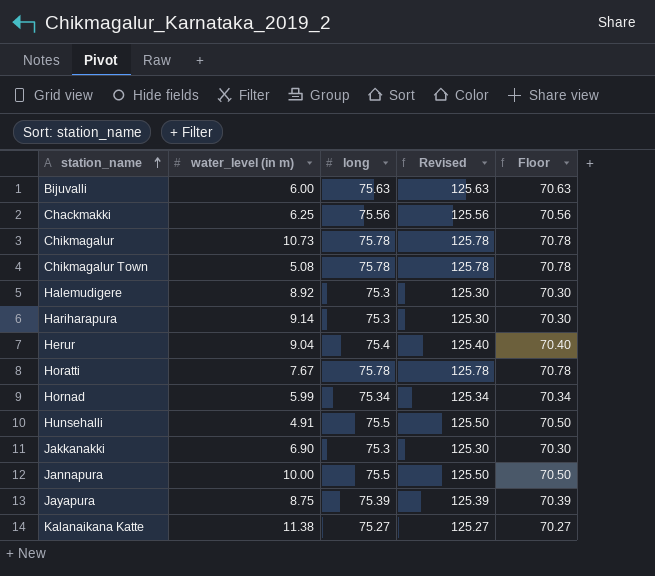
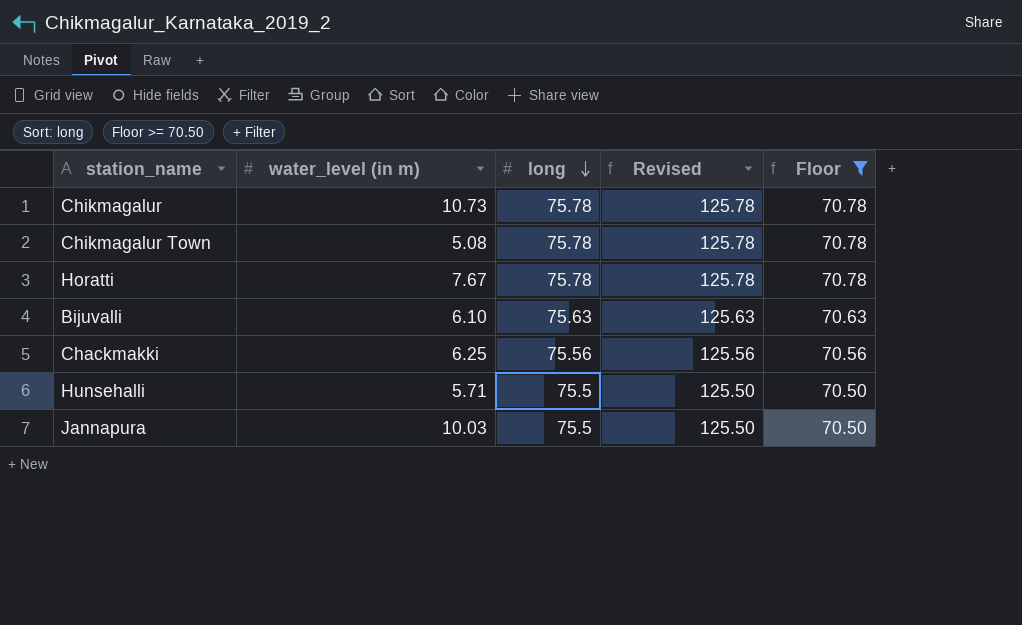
filter: none -> Floor >= 70.50
row order: station_name ascending -> long descending
Bijuvalli | water_level (in m): 6.00 -> 6.10
Hunsehalli | water_level (in m): 4.91 -> 5.71
Jannapura | water_level (in m): 10.00 -> 10.03

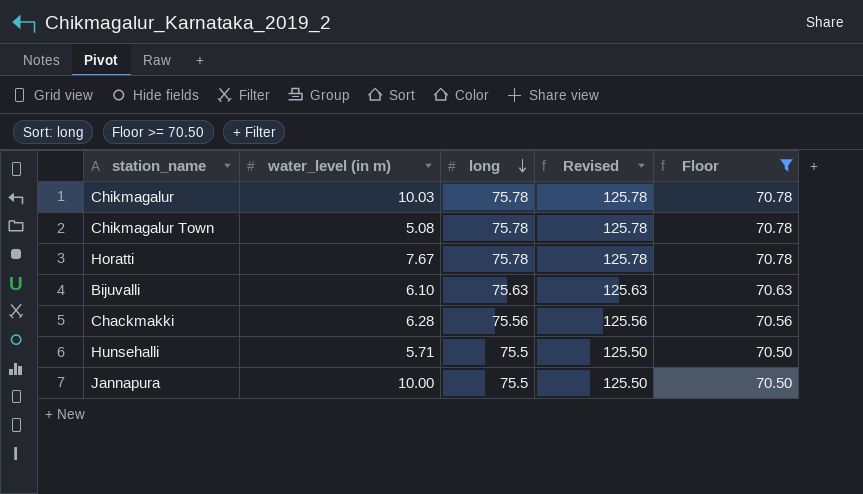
Chikmagalur | water_level (in m): 10.73 -> 10.03
Chackmakki | water_level (in m): 6.25 -> 6.28
Jannapura | water_level (in m): 10.03 -> 10.00

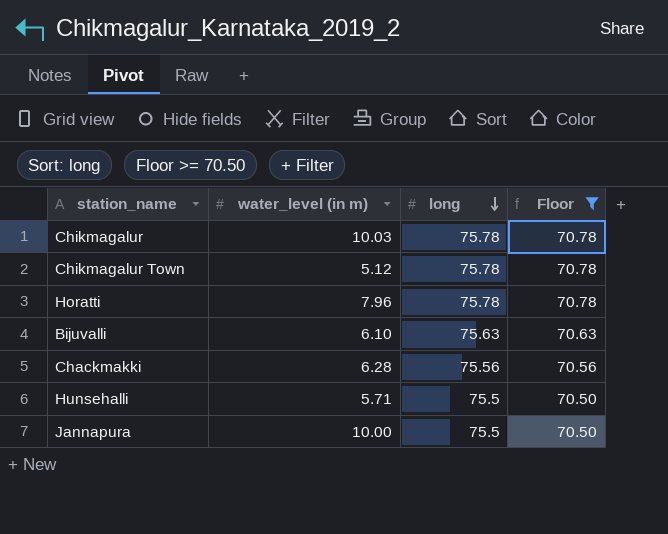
column Revised | formula: [long] + 50 -> none
Chikmagalur Town | water_level (in m): 5.08 -> 5.12
Horatti | water_level (in m): 7.67 -> 7.96

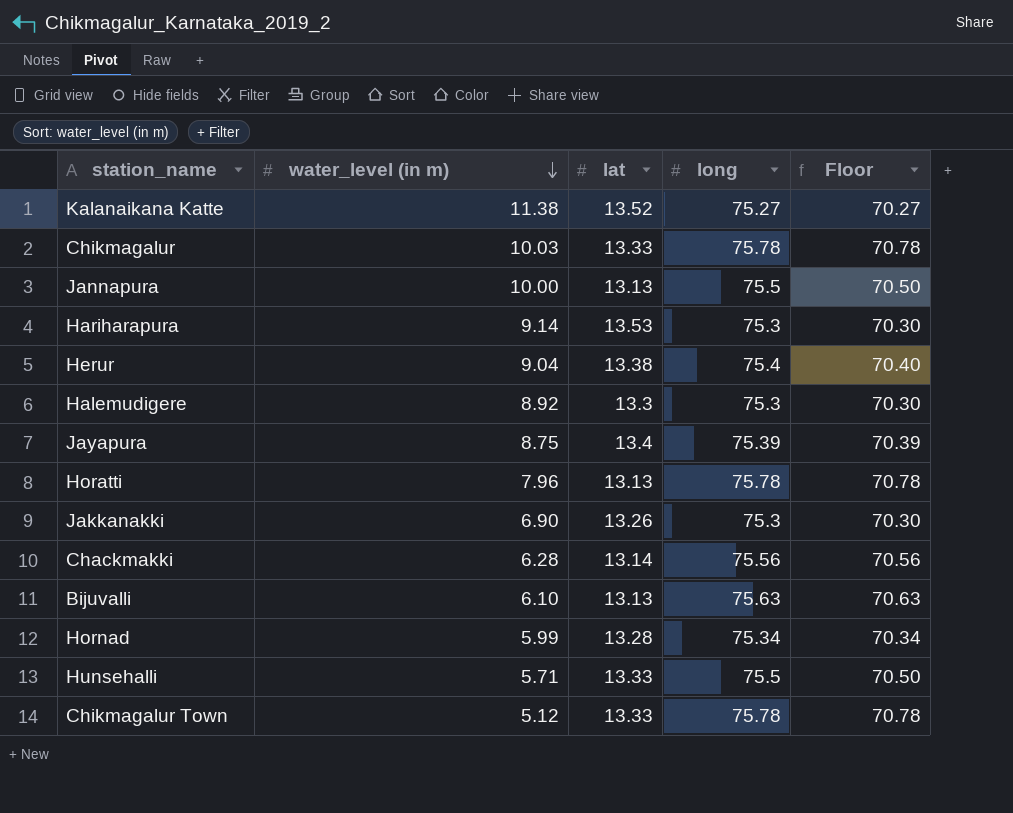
filter: Floor >= 70.50 -> none
row order: long descending -> water_level (in m) descending
column lat | position: none -> 3

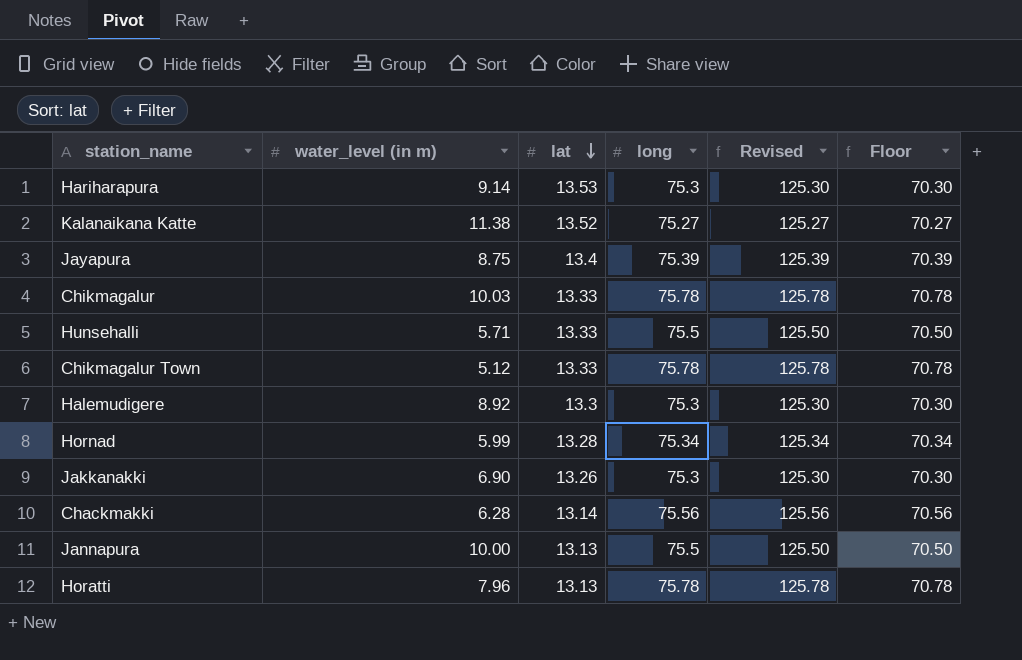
row order: water_level (in m) descending -> lat descending
column Revised | formula: none -> [long] + 50
row Herur: 9.04 | 13.38 | 75.4 | 70.40 -> none
row Bijuvalli: 6.10 | 13.13 | 75.63 | 70.63 -> none

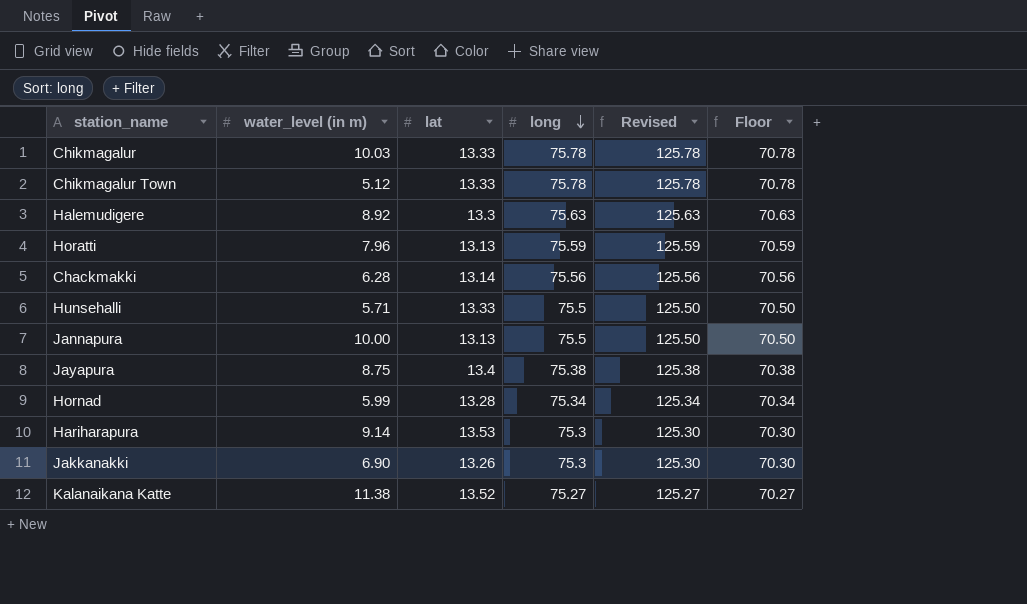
row order: lat descending -> long descending
Halemudigere | long: 75.3 -> 75.63
Halemudigere | Revised: 125.30 -> 125.63
Halemudigere | Floor: 70.30 -> 70.63
Horatti | long: 75.78 -> 75.59
Horatti | Revised: 125.78 -> 125.59
Horatti | Floor: 70.78 -> 70.59
Jayapura | long: 75.39 -> 75.38
Jayapura | Revised: 125.39 -> 125.38
Jayapura | Floor: 70.39 -> 70.38

